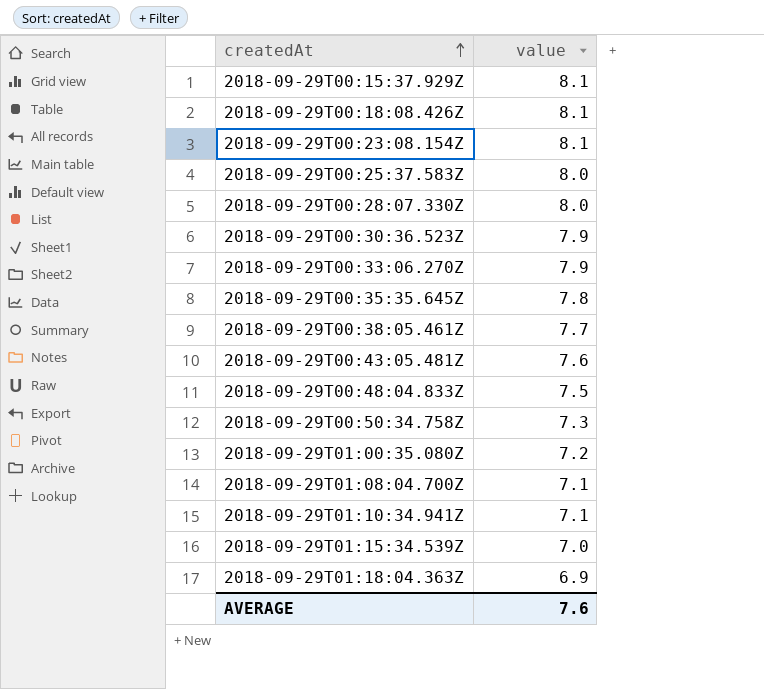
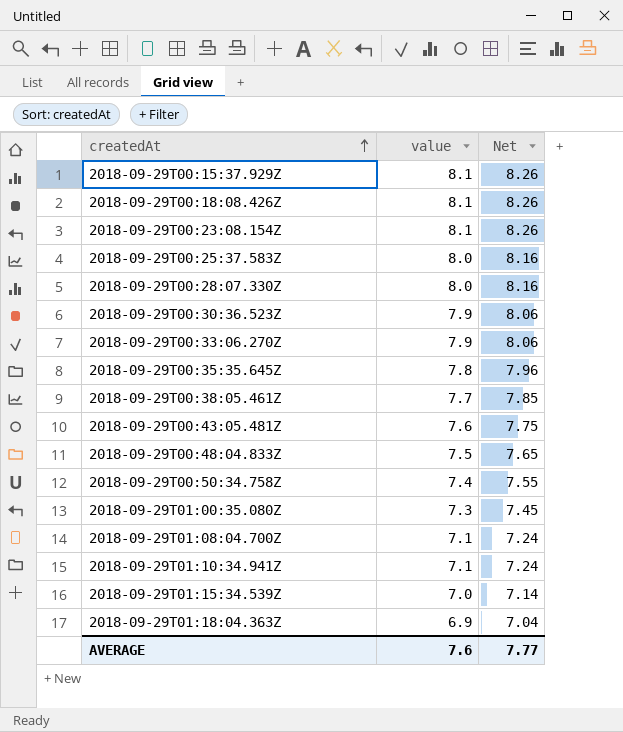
column Net | formula: none -> [value] * 1.02
2018-09-29T00:50:34.758Z | value: 7.3 -> 7.4
2018-09-29T01:00:35.080Z | value: 7.2 -> 7.3

